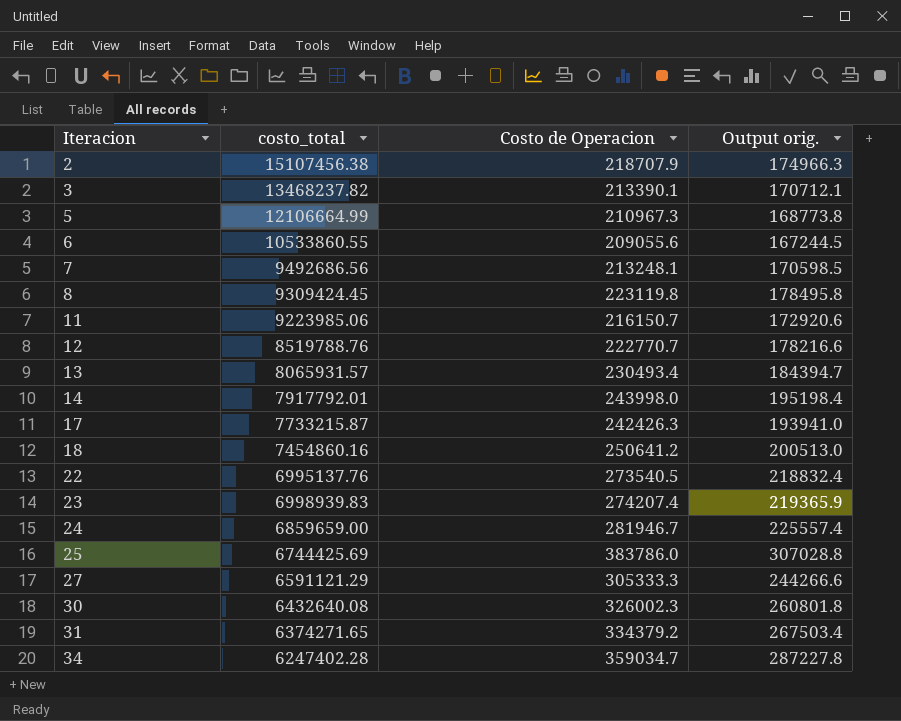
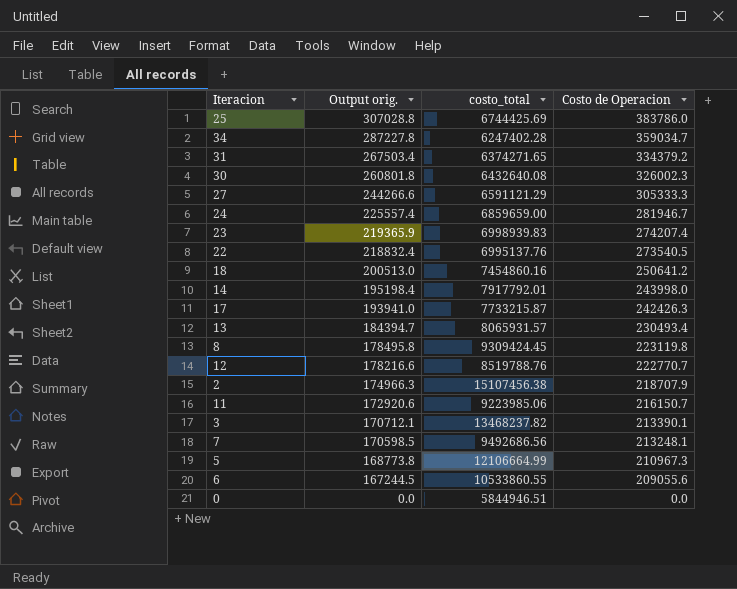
row order: Iteracion ascending -> Output orig. descending
column Output orig. | position: 4 -> 2
row 0: none -> 0.0 | 5844946.51 | 0.0

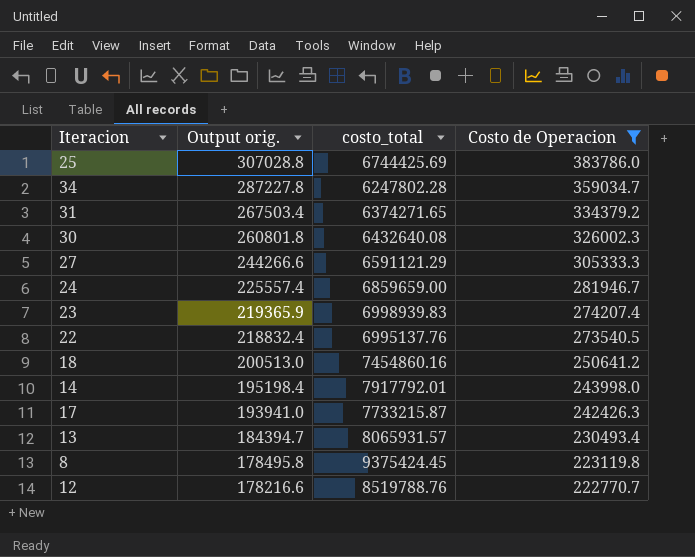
filter: none -> Costo de Operacion >= 222770.7
34 | costo_total: 6247402.28 -> 6247802.28
8 | costo_total: 9309424.45 -> 9375424.45

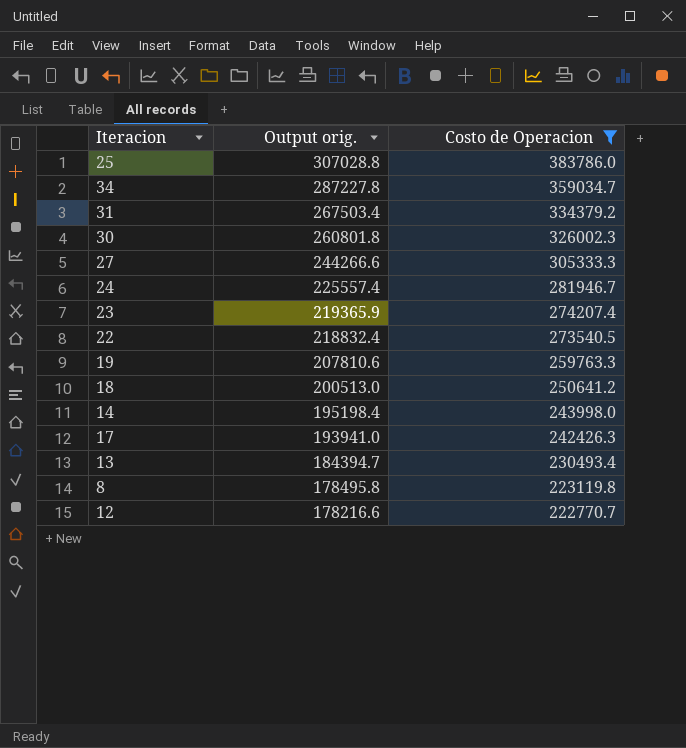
column costo_total | position: 3 -> none
row 19: none -> 207810.6 | 259763.3

